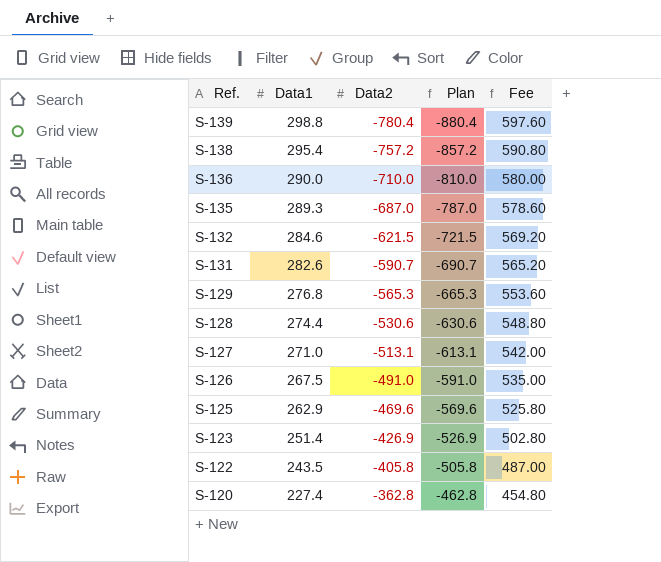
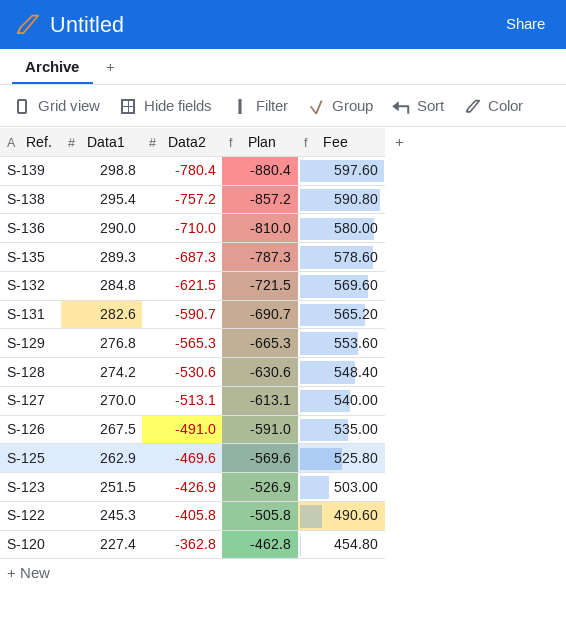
S-135 | Data2: -687.0 -> -687.3
S-135 | Plan: -787.0 -> -787.3
S-132 | Data1: 284.6 -> 284.8
S-132 | Fee: 569.20 -> 569.60
S-128 | Data1: 274.4 -> 274.2
S-128 | Fee: 548.80 -> 548.40
S-127 | Data1: 271.0 -> 270.0
S-127 | Fee: 542.00 -> 540.00
S-123 | Data1: 251.4 -> 251.5
S-123 | Fee: 502.80 -> 503.00
S-122 | Data1: 243.5 -> 245.3
S-122 | Fee: 487.00 -> 490.60

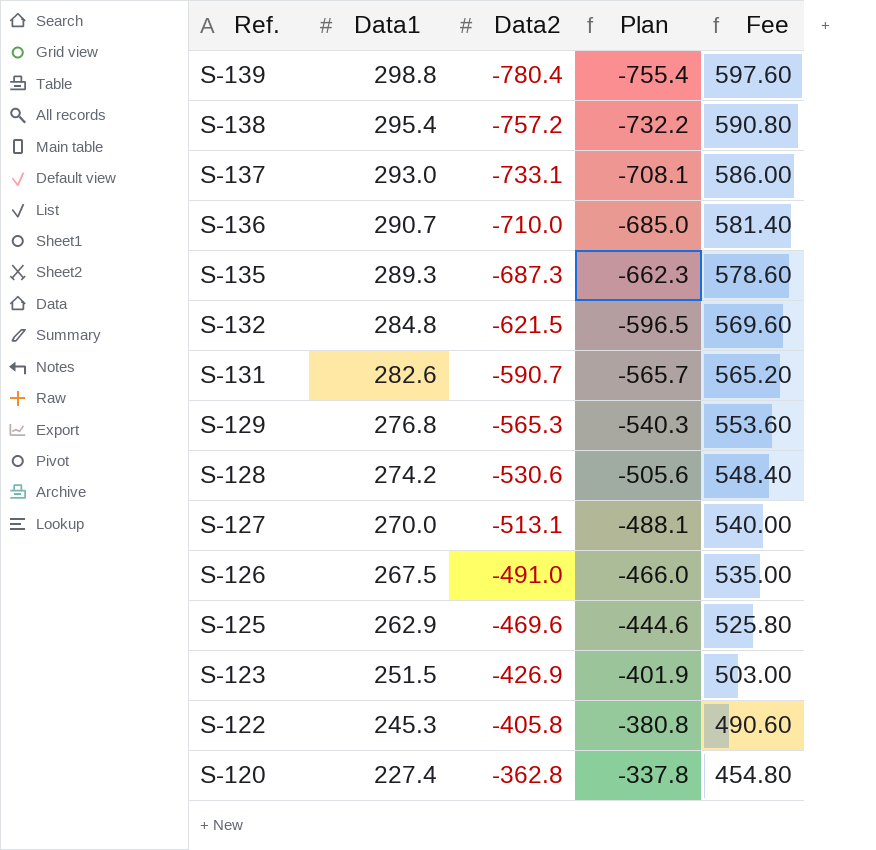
column Plan | formula: [Data2] - 100 -> [Data2] + 25
row S-137: none -> 293.0 | -733.1 | -708.1 | 586.00
S-136 | Data1: 290.0 -> 290.7
S-136 | Fee: 580.00 -> 581.40

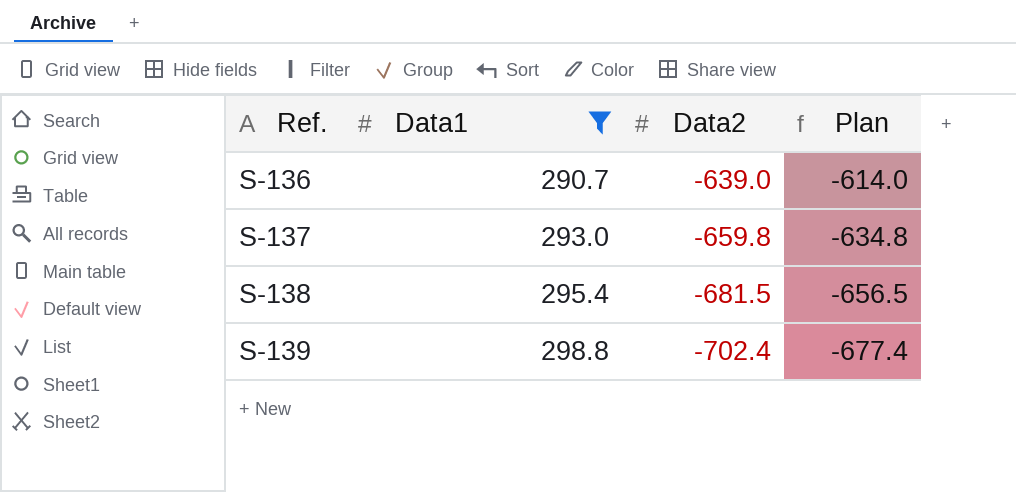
filter: none -> Data1 >= 290.7
row order: Ref. descending -> Ref. ascending
column Fee | formula: [Data1] * 2 -> none
S-136 | Data2: -710.0 -> -639.0
S-136 | Plan: -685.0 -> -614.0
S-137 | Data2: -733.1 -> -659.8
S-137 | Plan: -708.1 -> -634.8
S-138 | Data2: -757.2 -> -681.5
S-138 | Plan: -732.2 -> -656.5
S-139 | Data2: -780.4 -> -702.4
S-139 | Plan: -755.4 -> -677.4

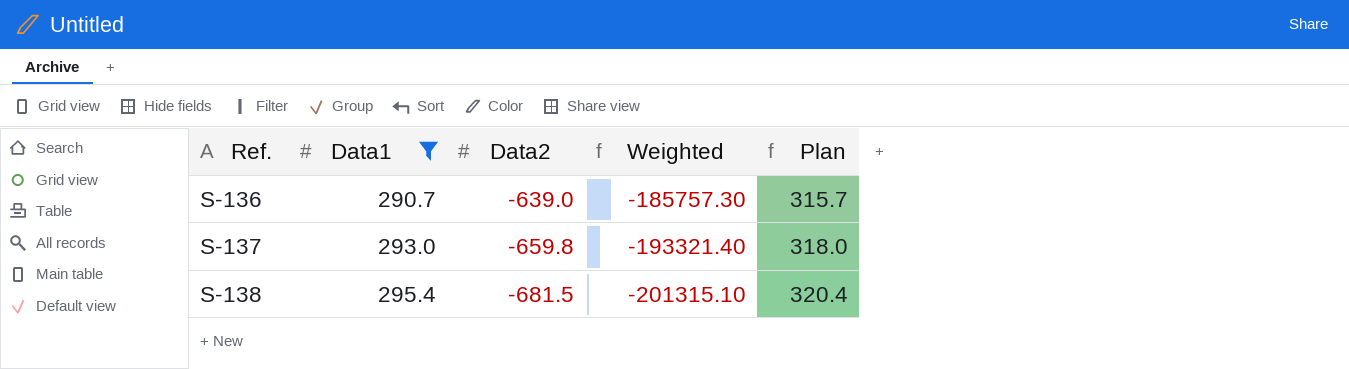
column Weighted | formula: none -> [Data1] * [Data2]
column Plan | formula: [Data2] + 25 -> [Data1] + 25
row S-139: 298.8 | -702.4 | -677.4 -> none

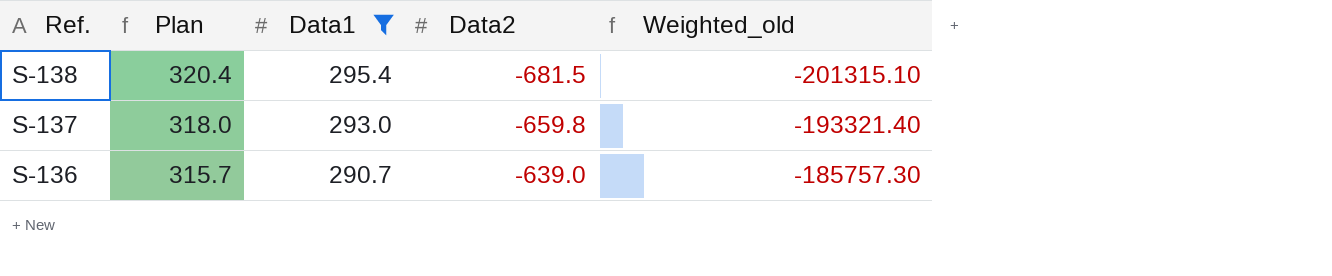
row order: Ref. ascending -> Ref. descending
column Plan | position: 5 -> 2
column name: Weighted -> Weighted_old

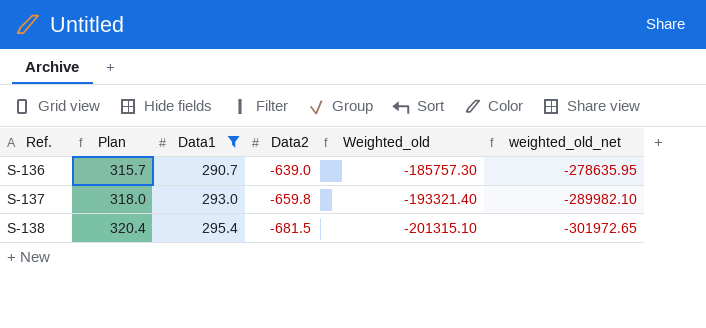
row order: Ref. descending -> Ref. ascending
column weighted_old_net | formula: none -> [Weighted_old] * 1.5

